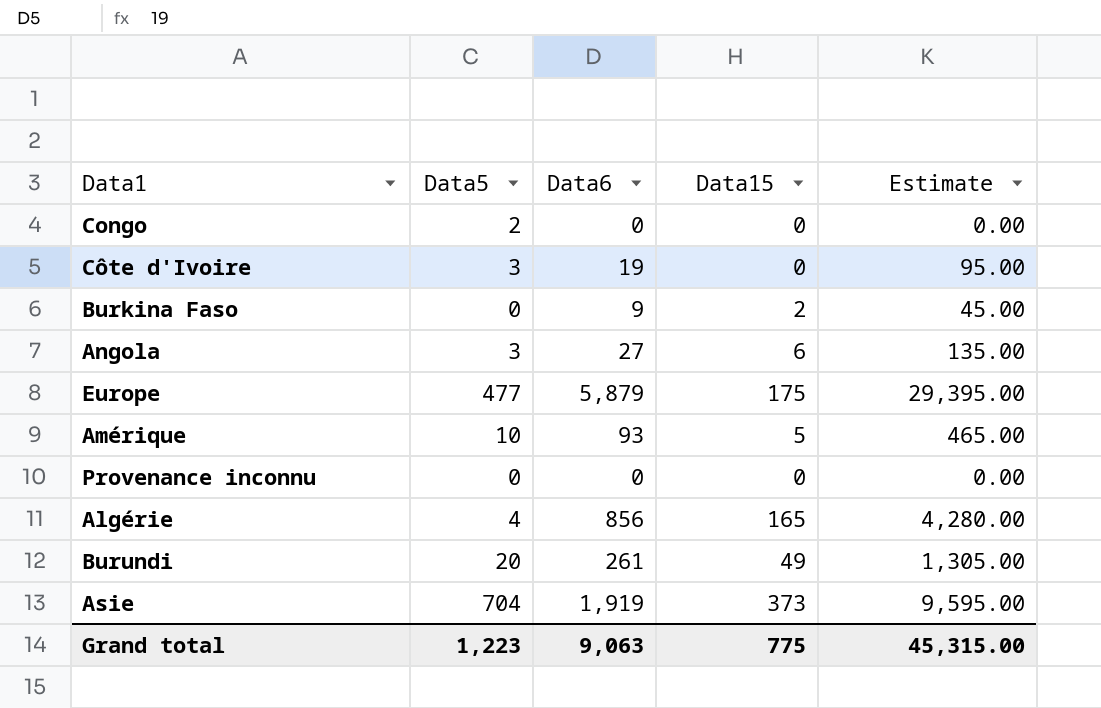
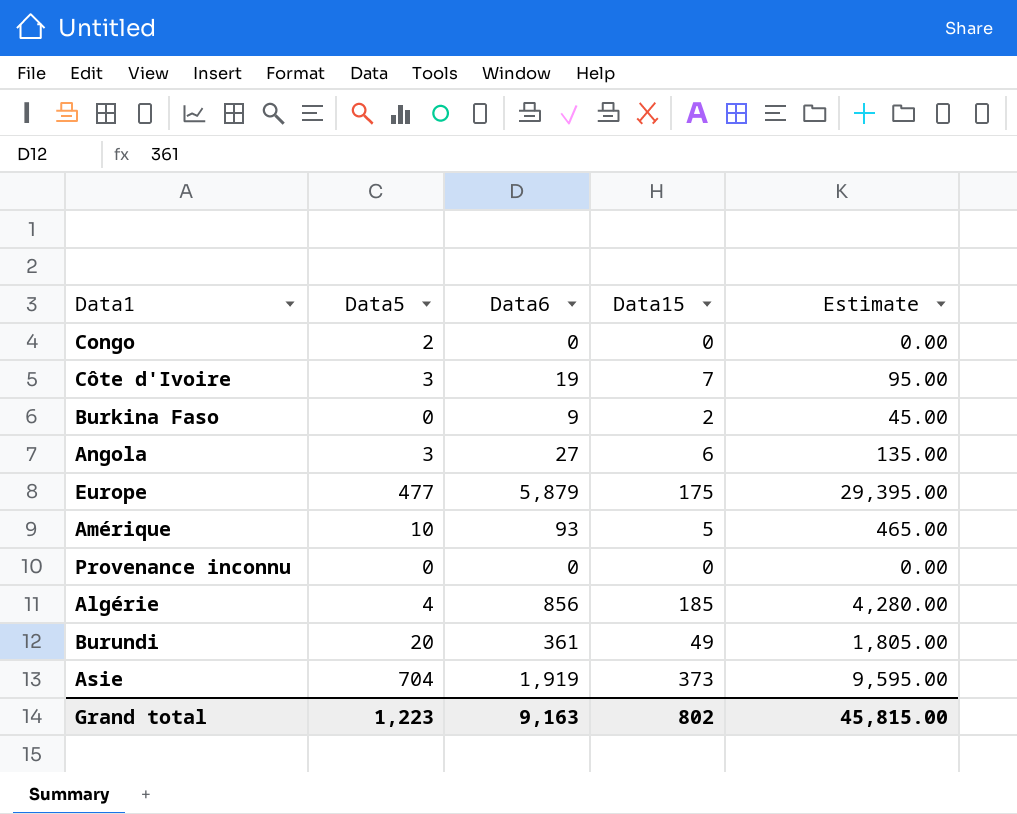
Côte d'Ivoire | Data15: 0 -> 7
Algérie | Data15: 165 -> 185
Burundi | Data6: 261 -> 361
Burundi | Estimate: 1,305.00 -> 1,805.00
Grand total | Data6: 9,063 -> 9,163
Grand total | Data15: 775 -> 802
Grand total | Estimate: 45,315.00 -> 45,815.00

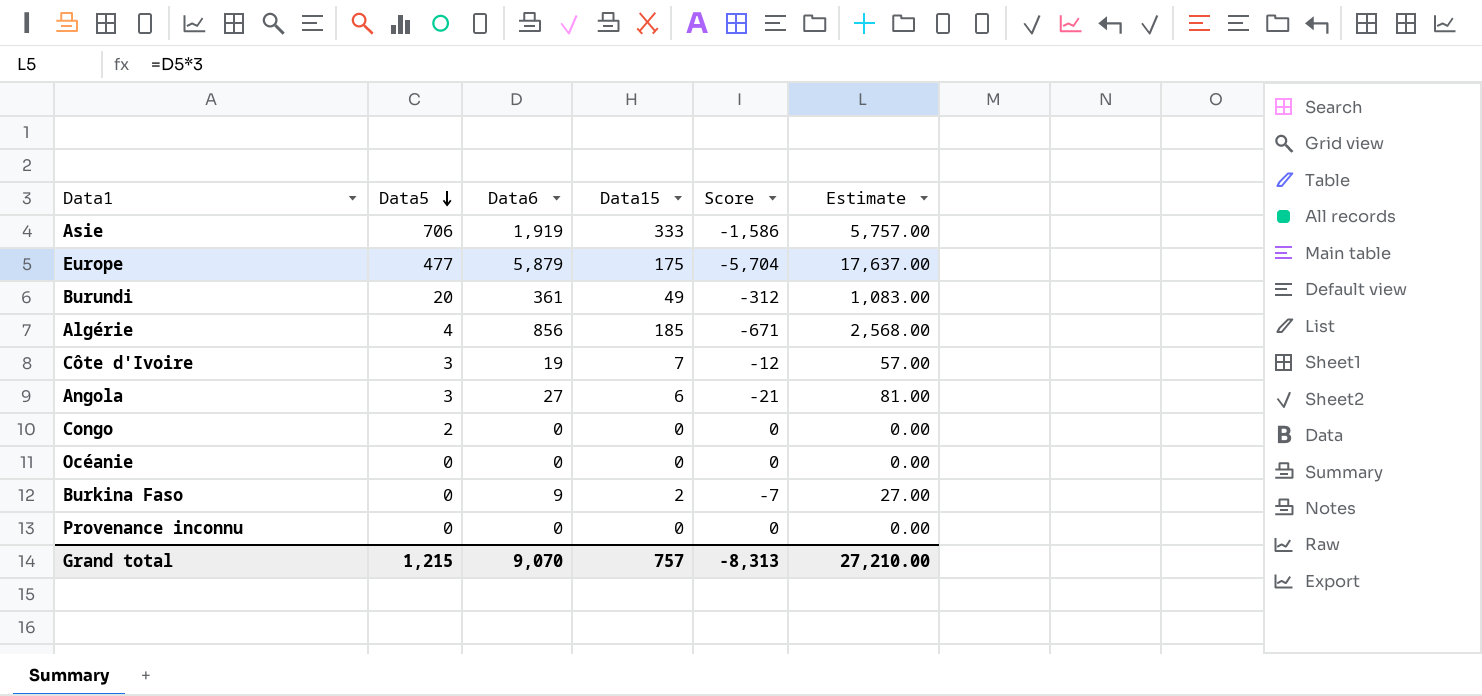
row order: none -> Data5 descending
column Score | formula: none -> [Data15] - [Data6]
column Estimate | formula: [Data6] * 5 -> [Data6] * 3
row Amérique: 10 | 93 | 5 | 465.00 -> none
Asie | Data5: 704 -> 706
Asie | Data15: 373 -> 333
row Océanie: none -> 0 | 0 | 0 | 0 | 0.00
Grand total | Data5: 1,223 -> 1,215
Grand total | Data6: 9,163 -> 9,070
Grand total | Data15: 802 -> 757
Grand total | Estimate: 45,815.00 -> 27,210.00

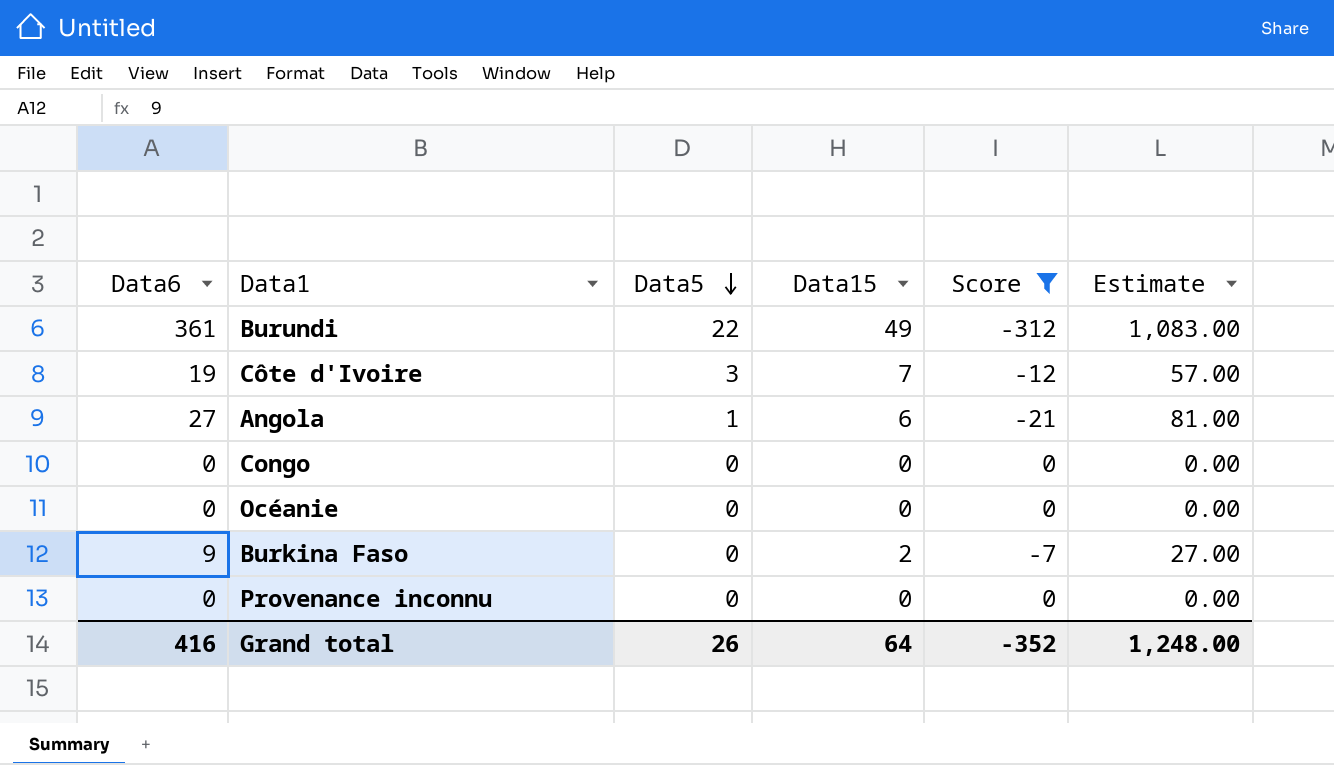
filter: none -> Score >= -312
column Data6 | position: 3 -> 1
Burundi | Data5: 20 -> 22
Angola | Data5: 3 -> 1
Congo | Data5: 2 -> 0
Grand total | Data6: 9,070 -> 416
Grand total | Data5: 1,215 -> 26
Grand total | Data15: 757 -> 64
Grand total | Score: -8,313 -> -352
Grand total | Estimate: 27,210.00 -> 1,248.00

